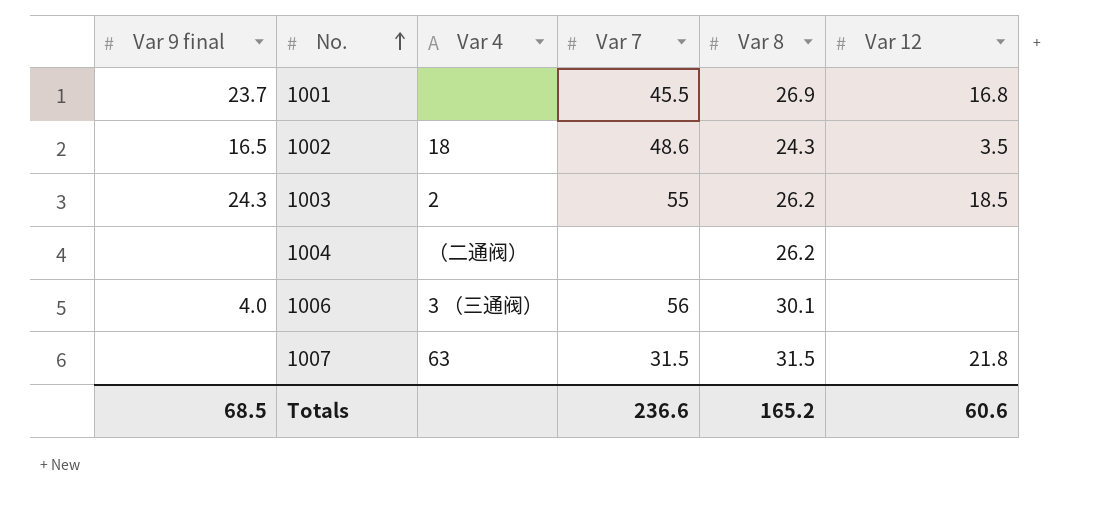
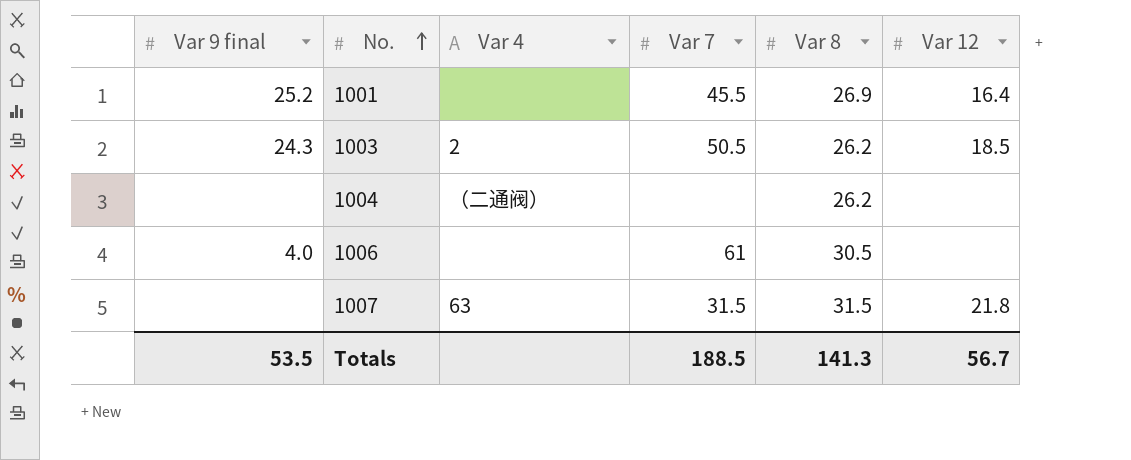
row 1002: 16.5 | 18 | 48.6 | 24.3 | 3.5 -> none
1001 | Var 9 final: 23.7 -> 25.2
1001 | Var 12: 16.8 -> 16.4
1003 | Var 7: 55 -> 50.5
1006 | Var 4: 3 （三通阀） -> none
1006 | Var 7: 56 -> 61
1006 | Var 8: 30.1 -> 30.5
Totals | Var 9 final: 68.5 -> 53.5
Totals | Var 7: 236.6 -> 188.5
Totals | Var 8: 165.2 -> 141.3
Totals | Var 12: 60.6 -> 56.7

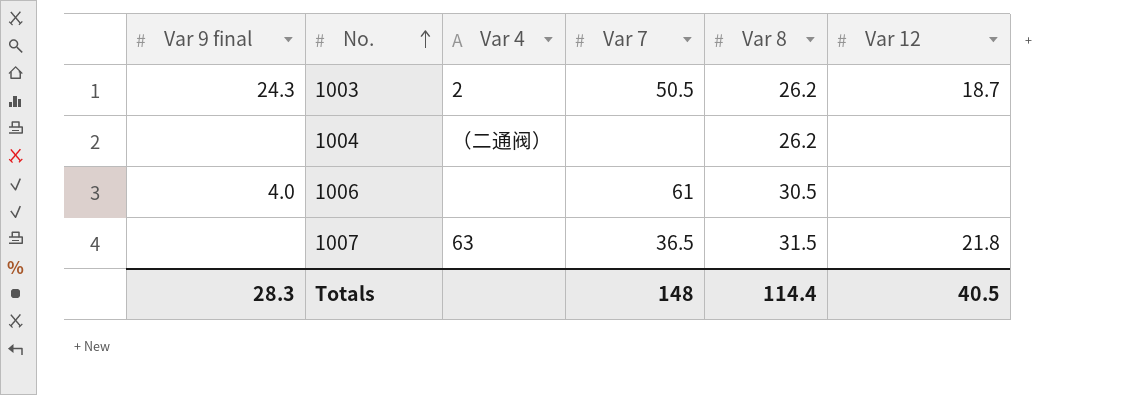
row 1001: 25.2 | none | 45.5 | 26.9 | 16.4 -> none
1003 | Var 12: 18.5 -> 18.7
1007 | Var 7: 31.5 -> 36.5
Totals | Var 9 final: 53.5 -> 28.3
Totals | Var 7: 188.5 -> 148
Totals | Var 8: 141.3 -> 114.4
Totals | Var 12: 56.7 -> 40.5

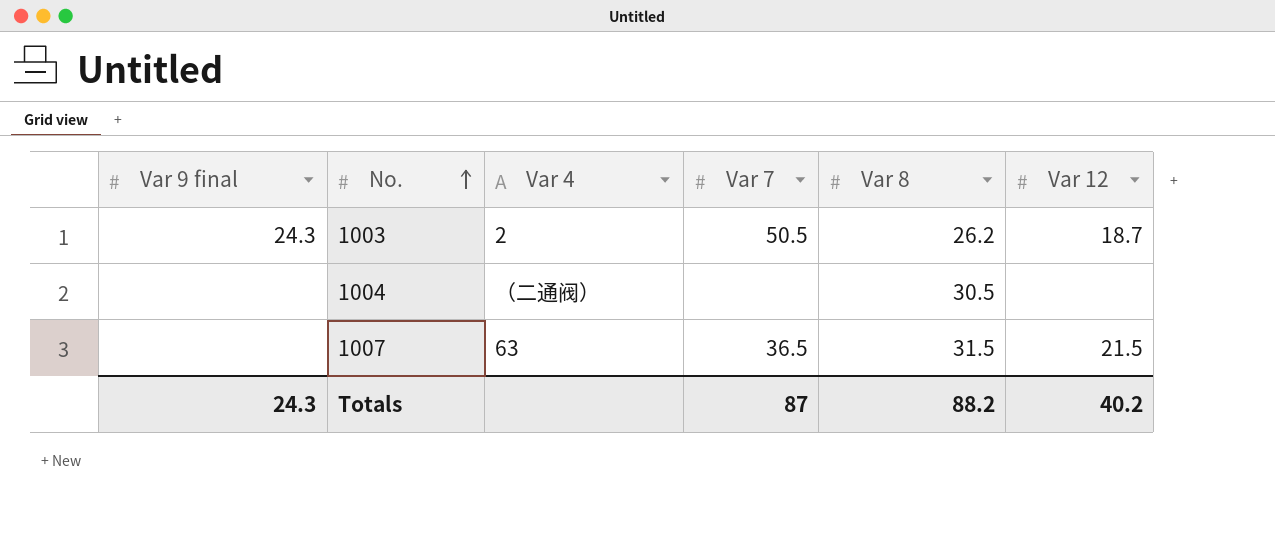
row 1006: 4.0 | none | 61 | 30.5 | none -> none
1004 | Var 8: 26.2 -> 30.5
1007 | Var 12: 21.8 -> 21.5
Totals | Var 9 final: 28.3 -> 24.3
Totals | Var 7: 148 -> 87
Totals | Var 8: 114.4 -> 88.2
Totals | Var 12: 40.5 -> 40.2

